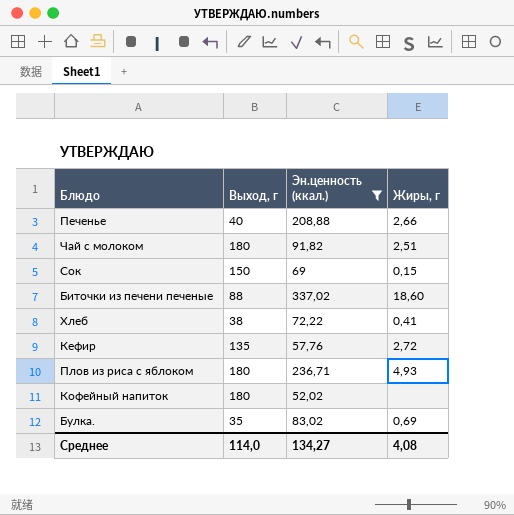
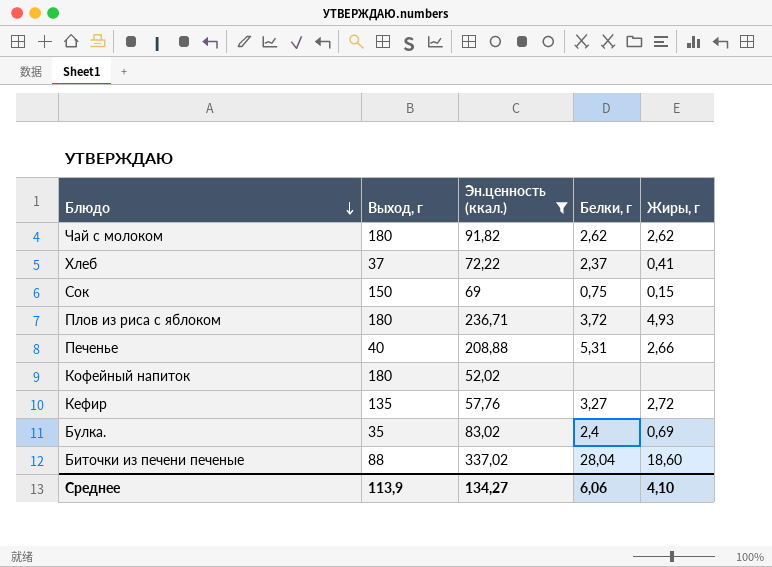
row order: none -> Блюдо descending
column Белки, г | position: none -> 4
Чай с молоком | Жиры, г: 2,51 -> 2,62
Хлеб | Выход, г: 38 -> 37
Среднее | Выход, г: 114,0 -> 113,9
Среднее | Жиры, г: 4,08 -> 4,10

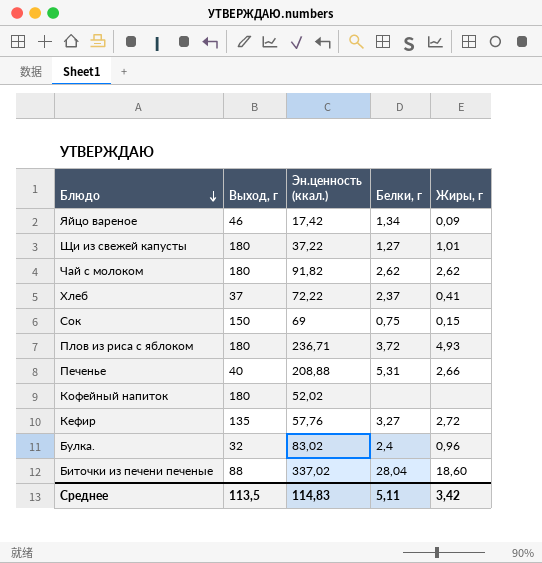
filter: Эн.ценность (ккал.) >= 52,02 -> none
Булка. | Выход, г: 35 -> 32
Булка. | Жиры, г: 0,69 -> 0,96
Среднее | Выход, г: 113,9 -> 113,5
Среднее | Эн.ценность (ккал.): 134,27 -> 114,83
Среднее | Белки, г: 6,06 -> 5,11
Среднее | Жиры, г: 4,10 -> 3,42

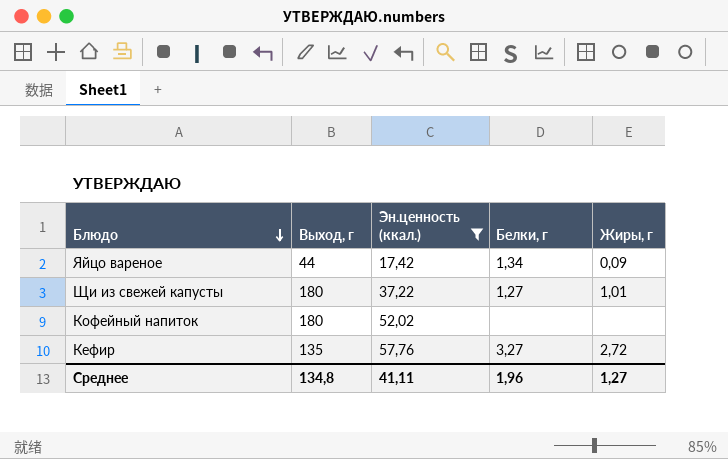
filter: none -> Эн.ценность (ккал.) <= 57,76
Яйцо вареное | Выход, г: 46 -> 44
Среднее | Выход, г: 113,5 -> 134,8
Среднее | Эн.ценность (ккал.): 114,83 -> 41,11
Среднее | Белки, г: 5,11 -> 1,96
Среднее | Жиры, г: 3,42 -> 1,27

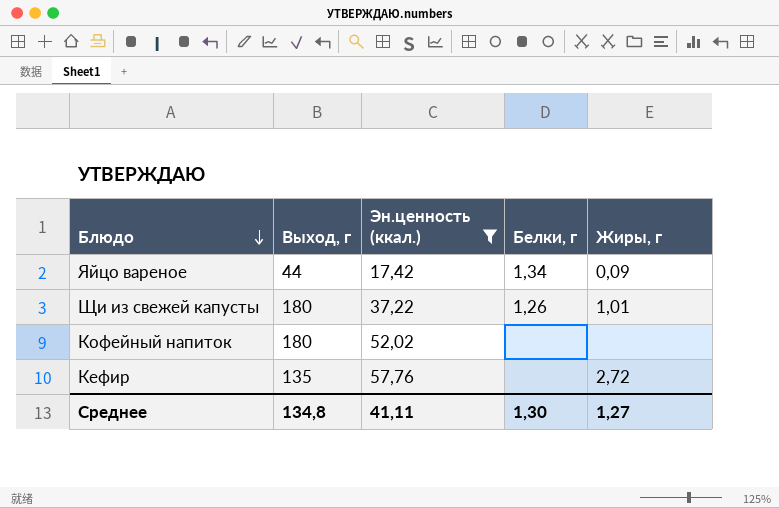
Щи из свежей капусты | Белки, г: 1,27 -> 1,26
Кефир | Белки, г: 3,27 -> none
Среднее | Белки, г: 1,96 -> 1,30

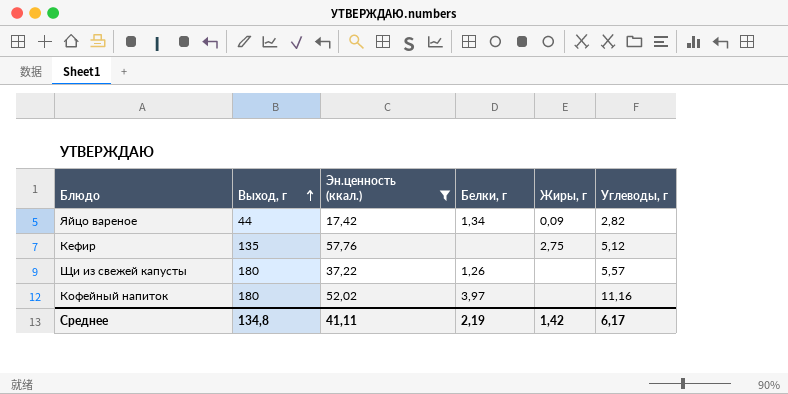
row order: Блюдо descending -> Выход, г ascending
column Углеводы, г | position: none -> 6
Кефир | Жиры, г: 2,72 -> 2,75
Щи из свежей капусты | Жиры, г: 1,01 -> none
Кофейный напиток | Белки, г: none -> 3,97
Среднее | Белки, г: 1,30 -> 2,19
Среднее | Жиры, г: 1,27 -> 1,42

